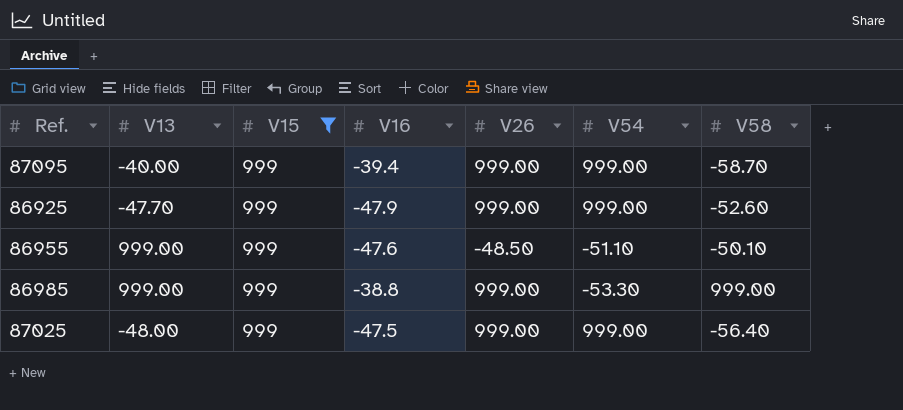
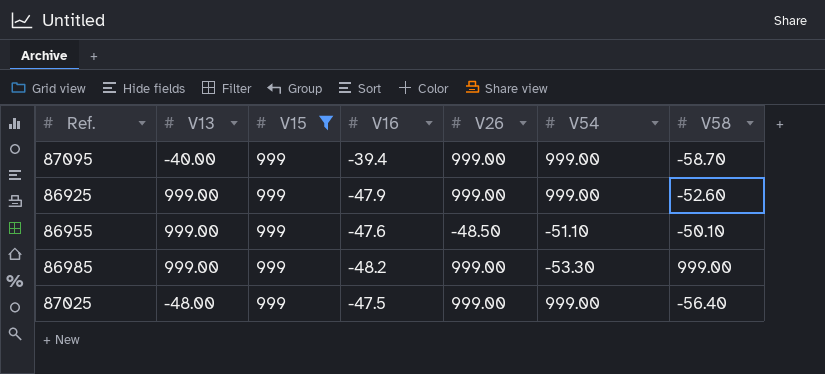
86925 | V13: -47.70 -> 999.00
86985 | V16: -38.8 -> -48.2

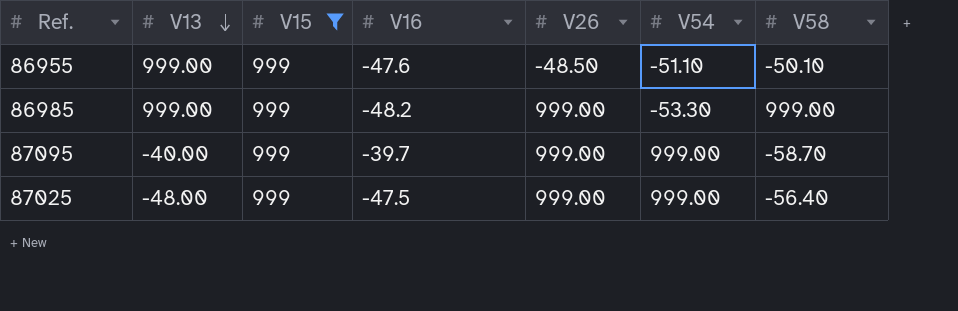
row order: none -> V13 descending
row 86925: 999.00 | 999 | -47.9 | 999.00 | 999.00 | -52.60 -> none
87095 | V16: -39.4 -> -39.7

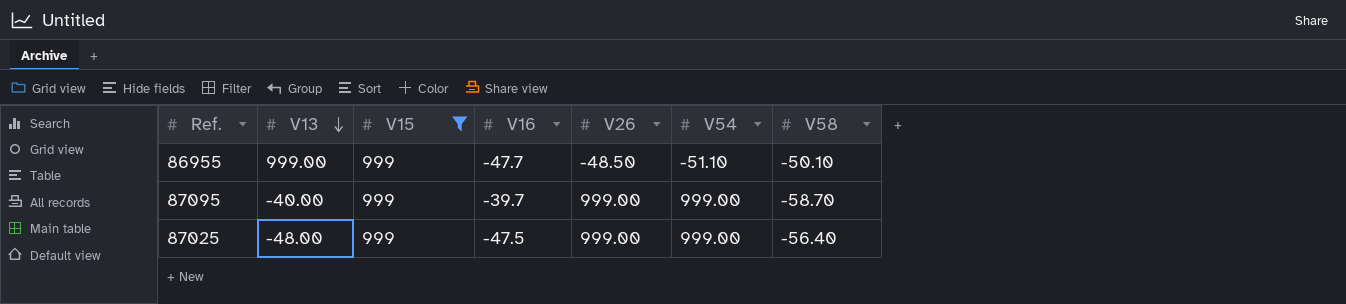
row 86985: 999.00 | 999 | -48.2 | 999.00 | -53.30 | 999.00 -> none
86955 | V16: -47.6 -> -47.7

